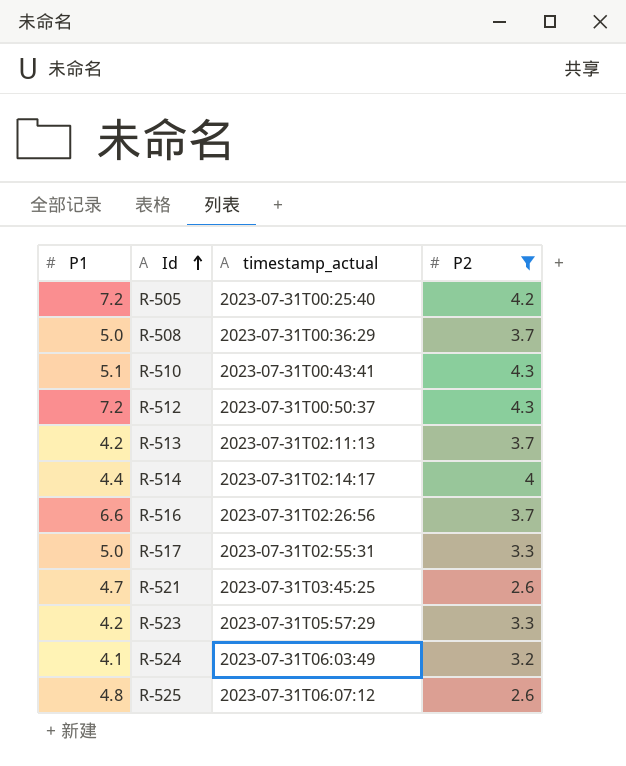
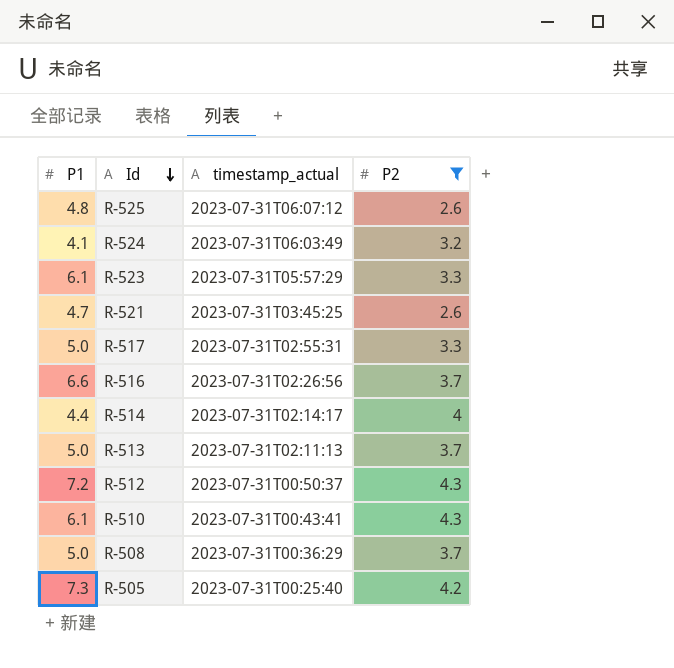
row order: Id ascending -> Id descending
R-523 | P1: 4.2 -> 6.1
R-513 | P1: 4.2 -> 5.0
R-510 | P1: 5.1 -> 6.1
R-505 | P1: 7.2 -> 7.3

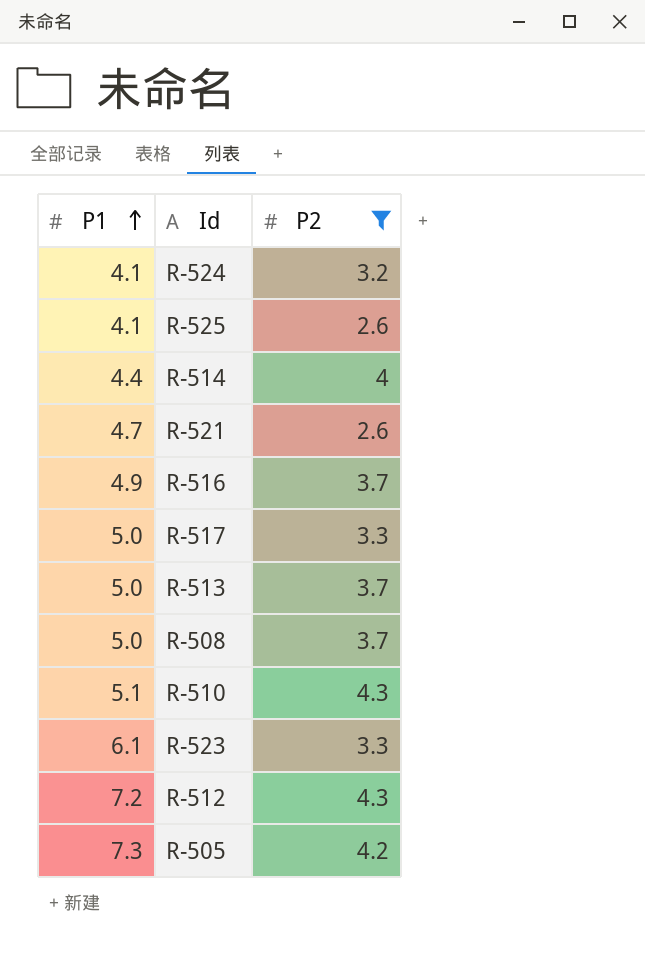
row order: Id descending -> P1 ascending
column timestamp_actual | position: 3 -> none
R-525 | P1: 4.8 -> 4.1
R-516 | P1: 6.6 -> 4.9
R-510 | P1: 6.1 -> 5.1

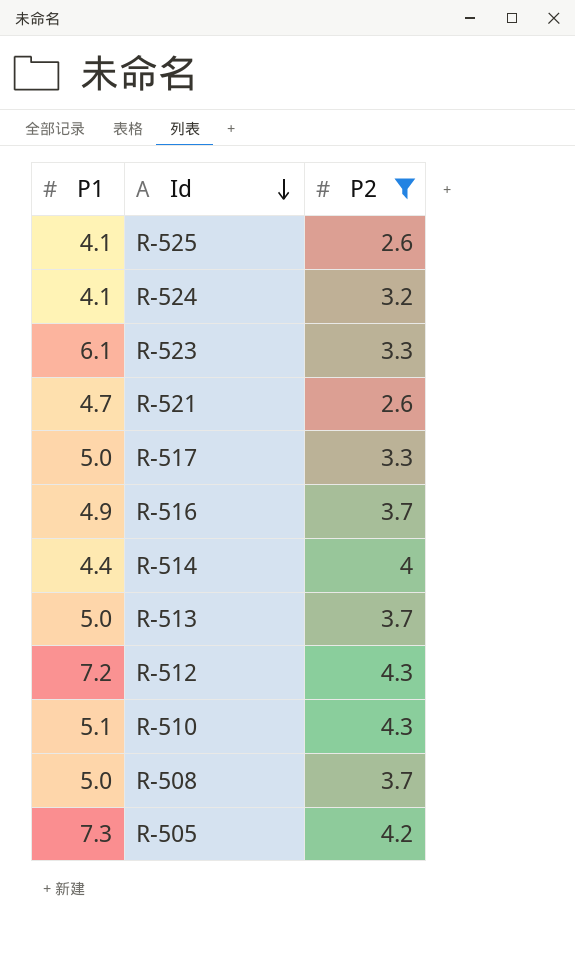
row order: P1 ascending -> Id descending

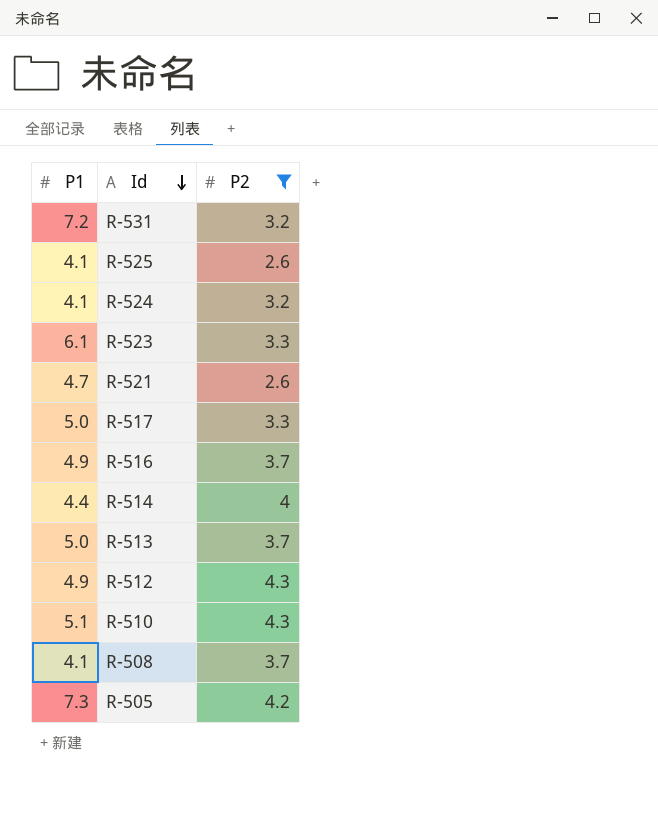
row R-531: none -> 7.2 | 3.2
R-512 | P1: 7.2 -> 4.9
R-508 | P1: 5.0 -> 4.1

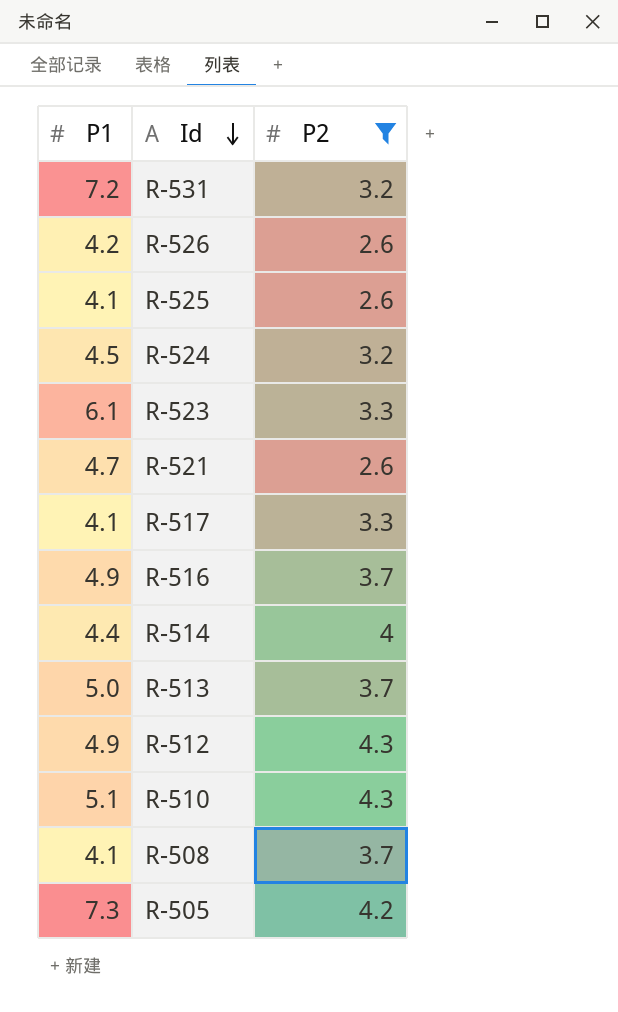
row R-526: none -> 4.2 | 2.6
R-524 | P1: 4.1 -> 4.5
R-517 | P1: 5.0 -> 4.1

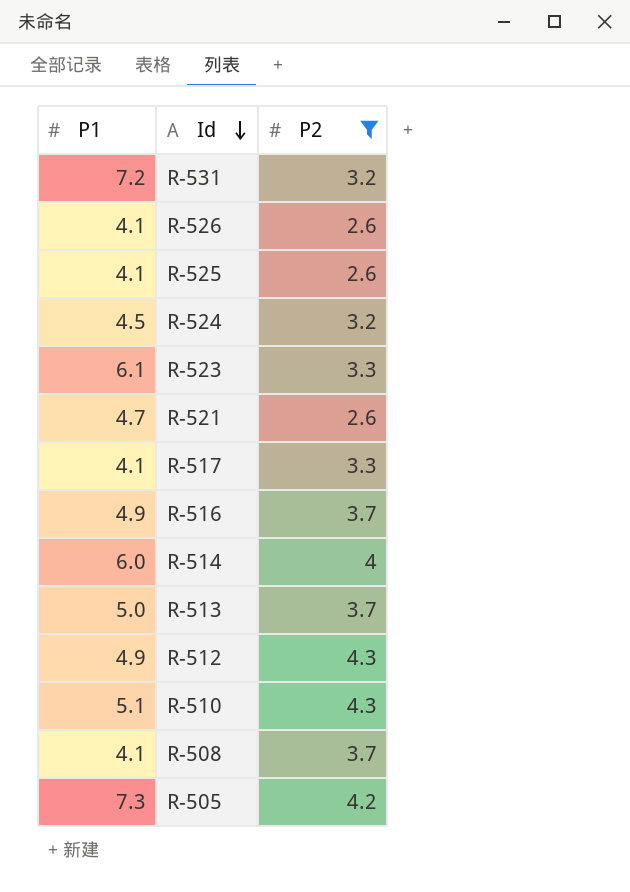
R-526 | P1: 4.2 -> 4.1
R-514 | P1: 4.4 -> 6.0

